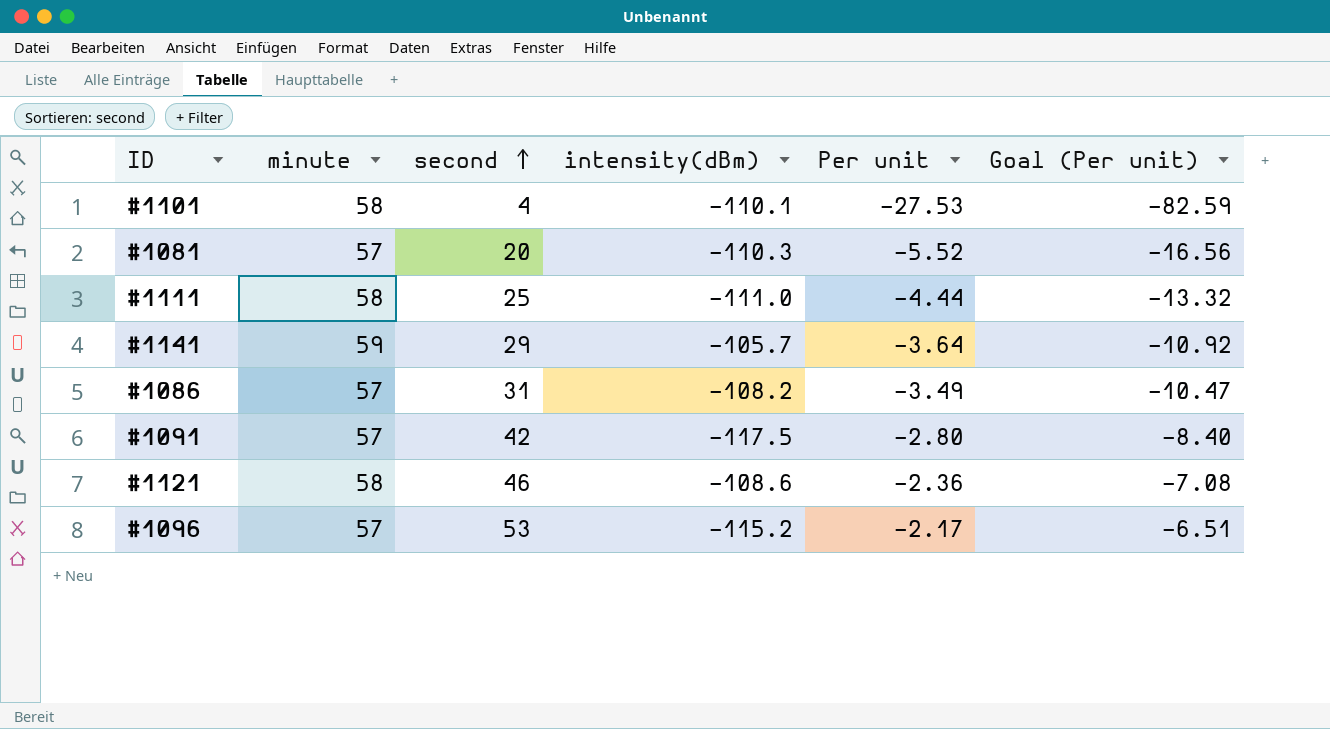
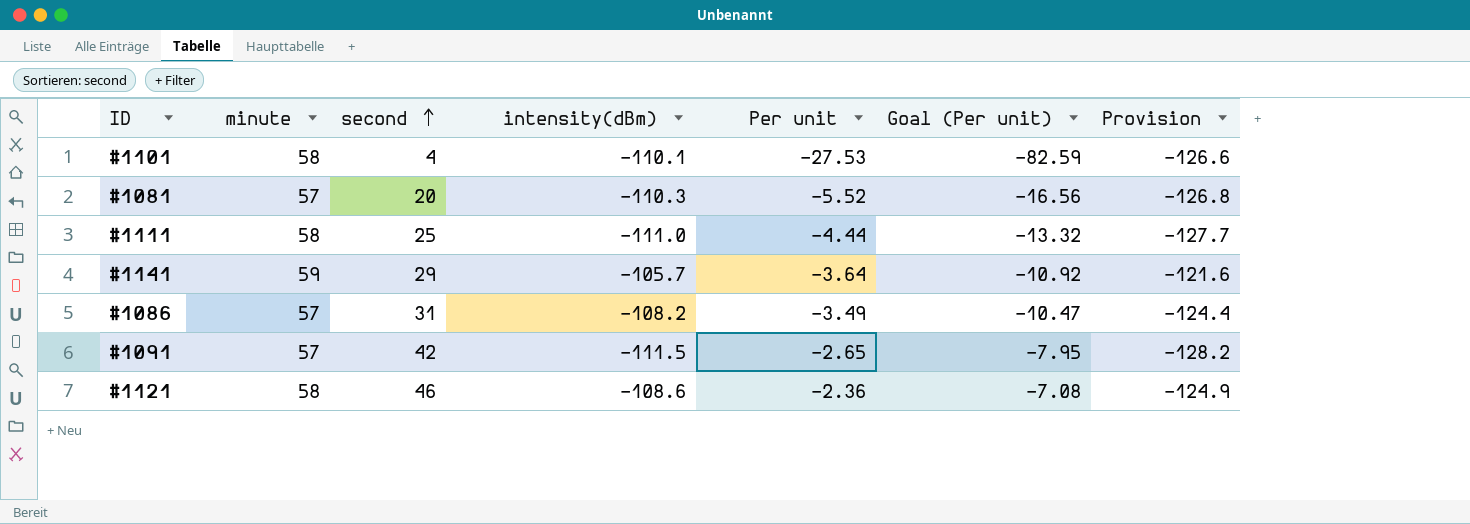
column Provision | formula: none -> [intensity(dBm)] * 1.15
row #1096: 57 | 53 | -115.2 | -2.17 | -6.51 -> none
#1091 | intensity(dBm): -117.5 -> -111.5
#1091 | Per unit: -2.80 -> -2.65
#1091 | Goal (Per unit): -8.40 -> -7.95

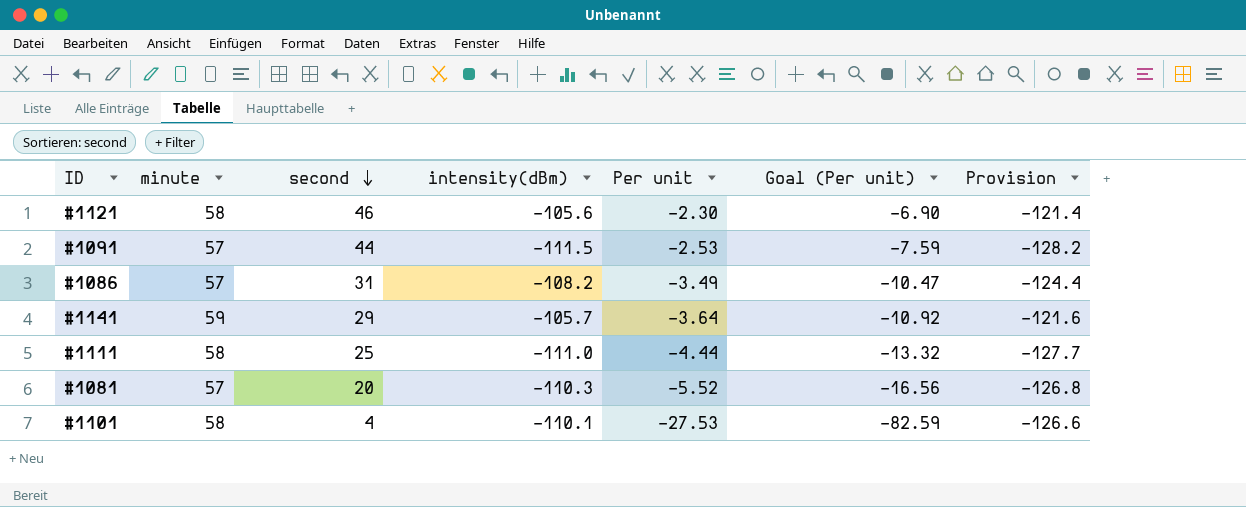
row order: second ascending -> second descending
#1121 | intensity(dBm): -108.6 -> -105.6
#1121 | Per unit: -2.36 -> -2.30
#1121 | Goal (Per unit): -7.08 -> -6.90
#1121 | Provision: -124.9 -> -121.4
#1091 | second: 42 -> 44
#1091 | Per unit: -2.65 -> -2.53
#1091 | Goal (Per unit): -7.95 -> -7.59

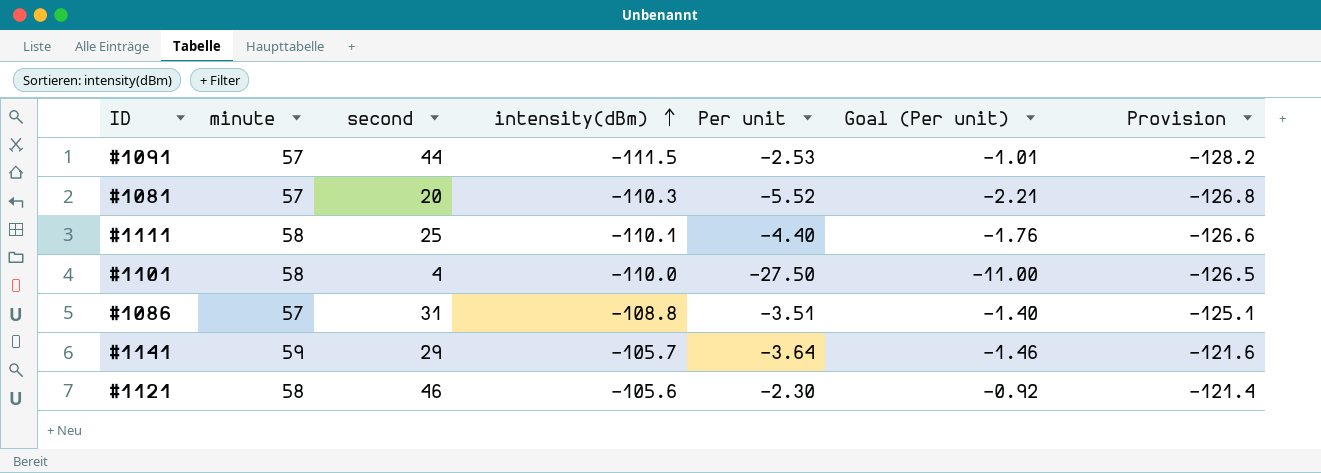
row order: second descending -> intensity(dBm) ascending
column Goal (Per unit) | formula: [Per unit] * 3 -> [Per unit] * 0.4
#1111 | intensity(dBm): -111.0 -> -110.1
#1111 | Per unit: -4.44 -> -4.40
#1111 | Provision: -127.7 -> -126.6
#1101 | intensity(dBm): -110.1 -> -110.0
#1101 | Per unit: -27.53 -> -27.50
#1101 | Provision: -126.6 -> -126.5
#1086 | intensity(dBm): -108.2 -> -108.8
#1086 | Per unit: -3.49 -> -3.51
#1086 | Provision: -124.4 -> -125.1

